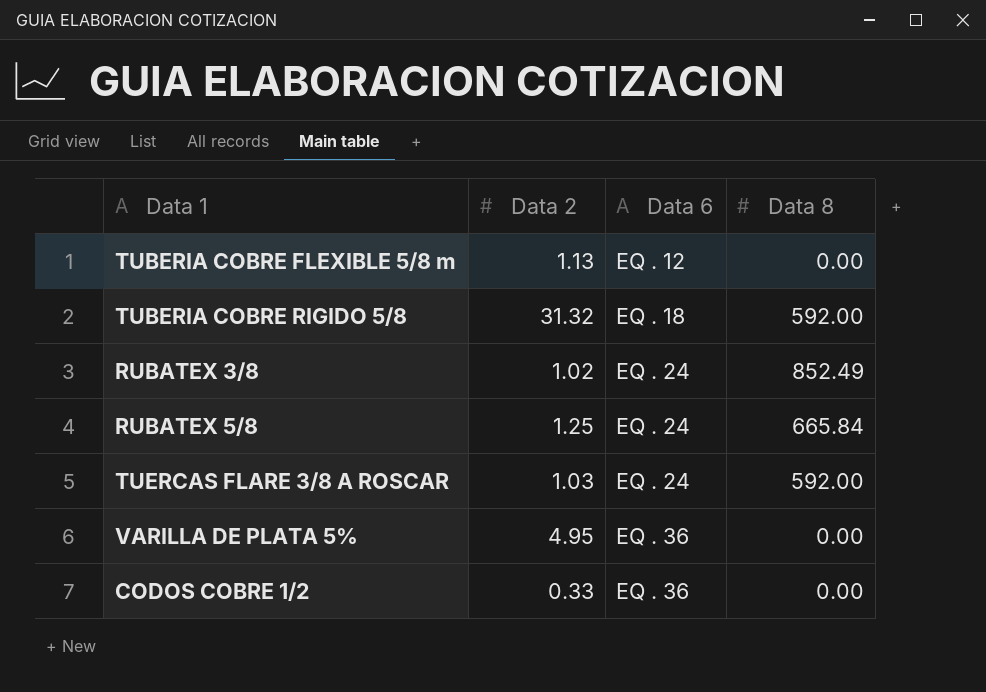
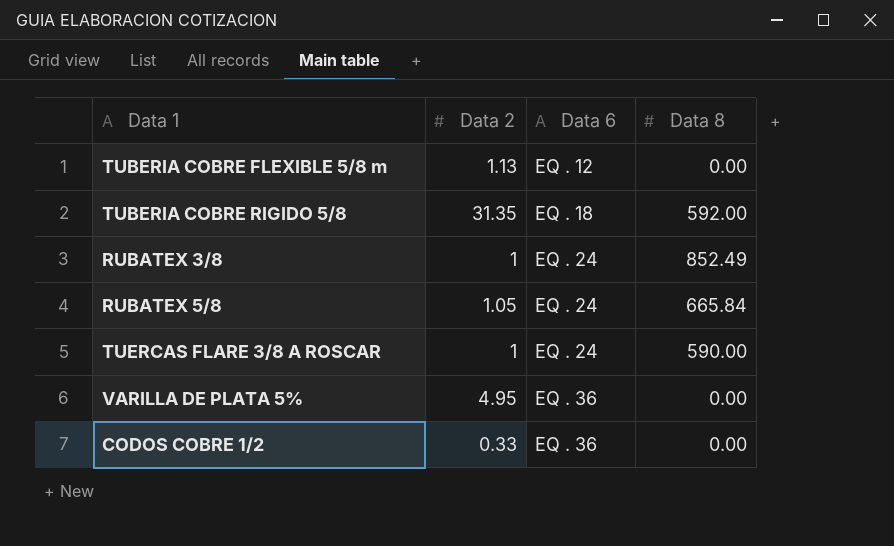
TUBERIA COBRE RIGIDO 5/8 | Data 2: 31.32 -> 31.35
RUBATEX 3/8 | Data 2: 1.02 -> 1
RUBATEX 5/8 | Data 2: 1.25 -> 1.05
TUERCAS FLARE 3/8 A ROSCAR | Data 2: 1.03 -> 1
TUERCAS FLARE 3/8 A ROSCAR | Data 8: 592.00 -> 590.00

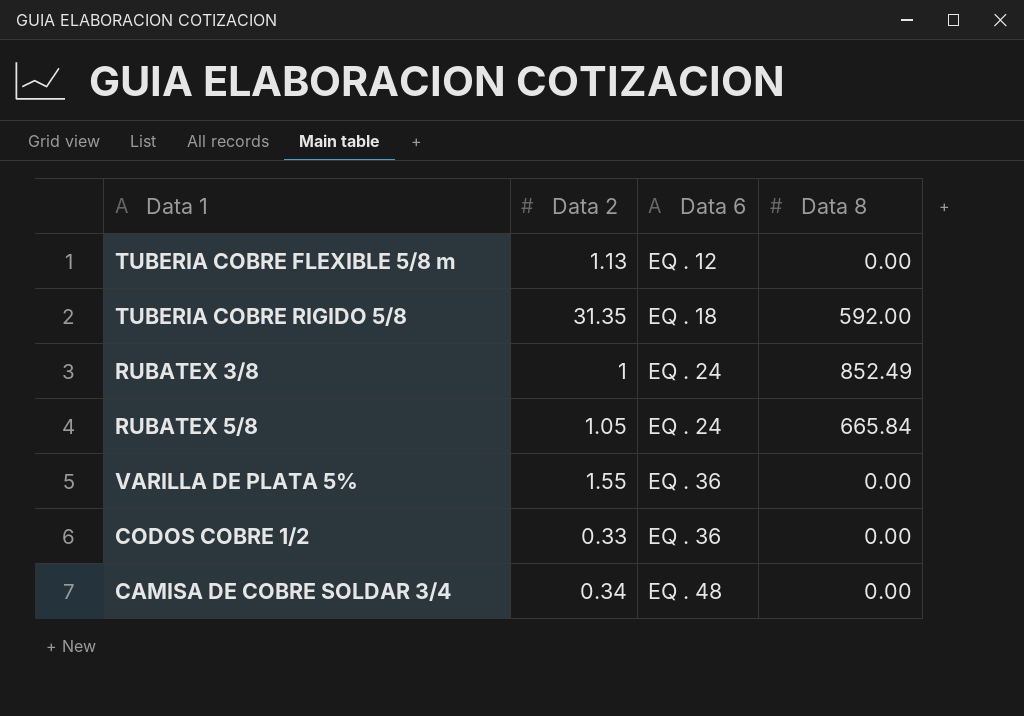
row TUERCAS FLARE 3/8 A ROSCAR: 1 | EQ . 24 | 590.00 -> none
VARILLA DE PLATA 5% | Data 2: 4.95 -> 1.55
row CAMISA DE COBRE SOLDAR 3/4: none -> 0.34 | EQ . 48 | 0.00

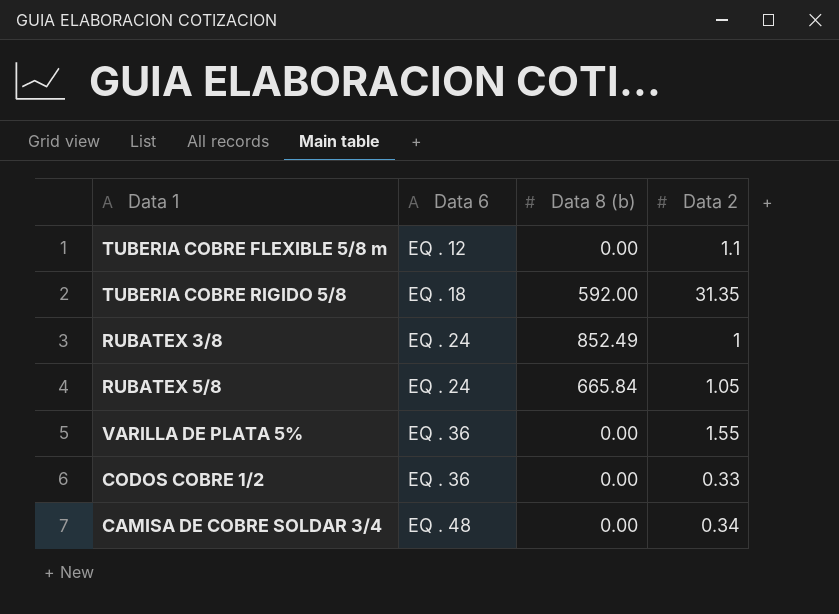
column name: Data 8 -> Data 8 (b)
column Data 2 | position: 2 -> 4
TUBERIA COBRE FLEXIBLE 5/8 m | Data 2: 1.13 -> 1.1

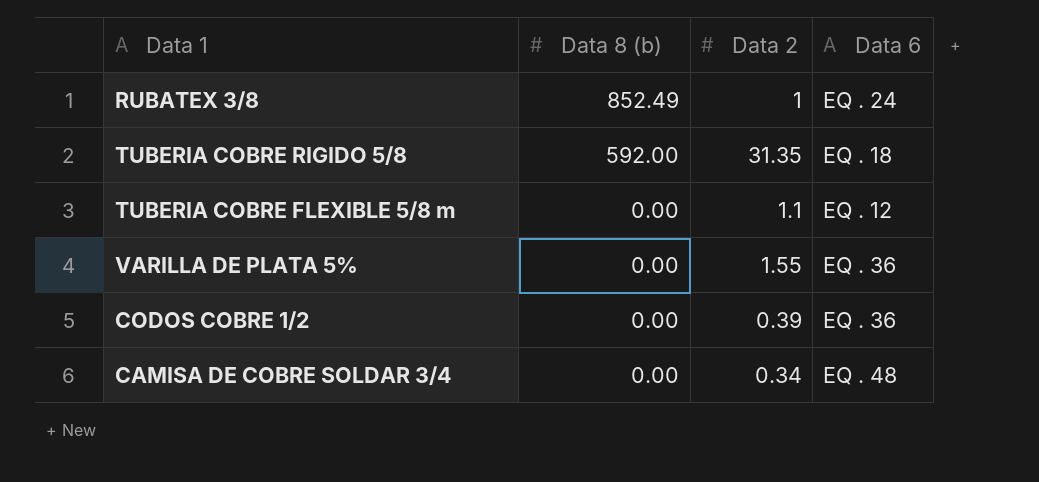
row order: Data 6 ascending -> Data 8 (b) descending
column Data 6 | position: 2 -> 4
row RUBATEX 5/8: EQ . 24 | 665.84 | 1.05 -> none
CODOS COBRE 1/2 | Data 2: 0.33 -> 0.39

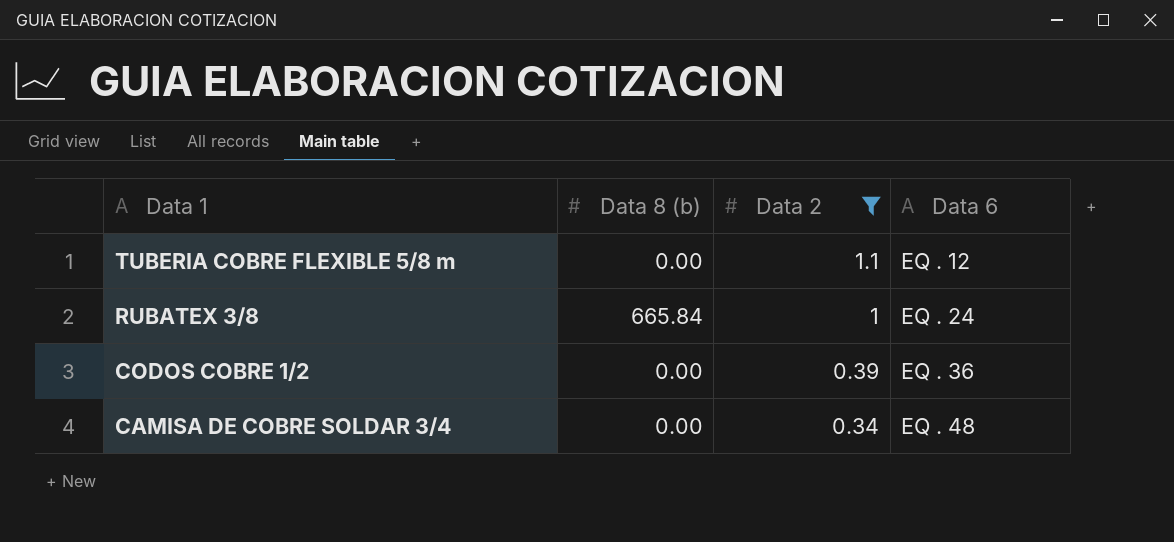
filter: none -> Data 2 <= 1.1
row order: Data 8 (b) descending -> Data 1 descending
RUBATEX 3/8 | Data 8 (b): 852.49 -> 665.84

